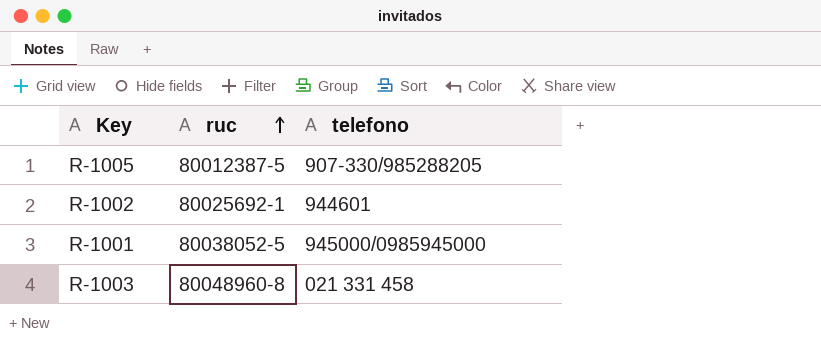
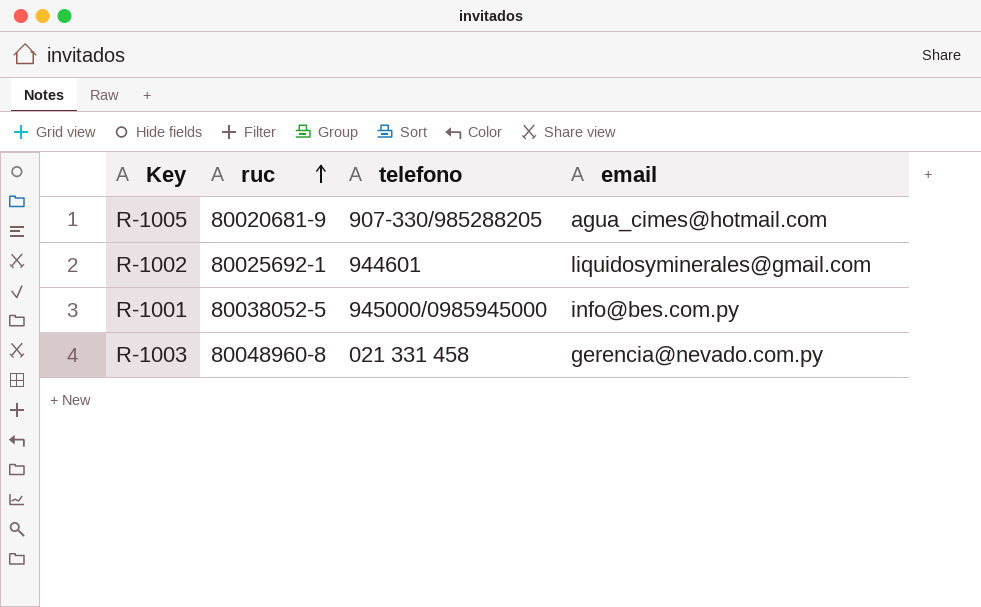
column email | position: none -> 4
R-1005 | ruc: 80012387-5 -> 80020681-9

